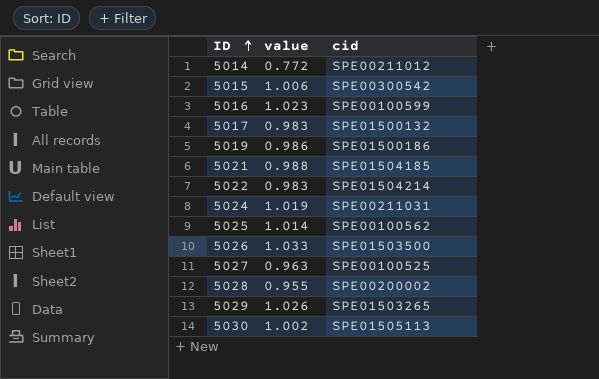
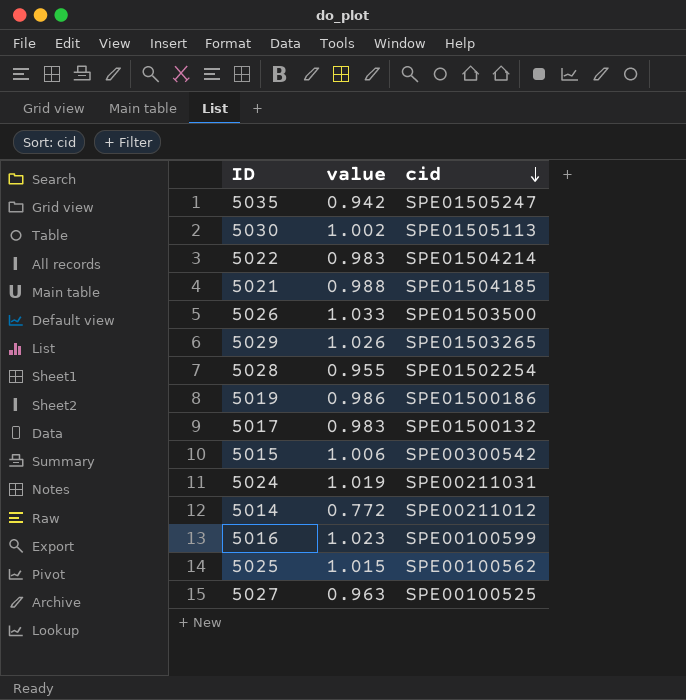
row order: ID ascending -> cid descending
row 5035: none -> 0.942 | SPE01505247
5028 | cid: SPE00200002 -> SPE01502254
5025 | value: 1.014 -> 1.015

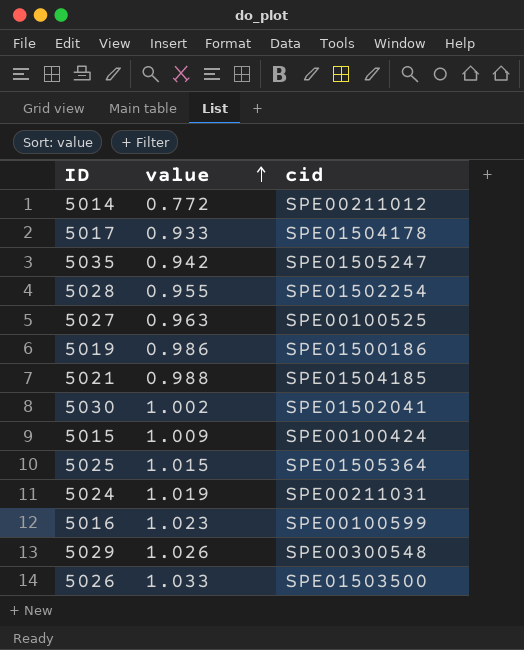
row order: cid descending -> value ascending
row 5022: 0.983 | SPE01504214 -> none
5017 | value: 0.983 -> 0.933
5017 | cid: SPE01500132 -> SPE01504178
5030 | cid: SPE01505113 -> SPE01502041
5015 | value: 1.006 -> 1.009
5015 | cid: SPE00300542 -> SPE00100424
5025 | cid: SPE00100562 -> SPE01505364
5029 | cid: SPE01503265 -> SPE00300548

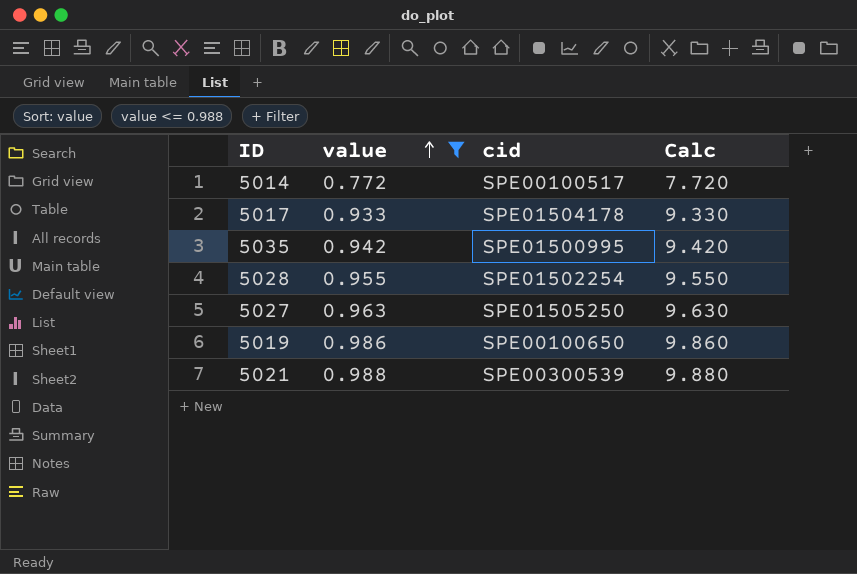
filter: none -> value <= 0.988
column Calc | formula: none -> [value] * 10
5014 | cid: SPE00211012 -> SPE00100517
5035 | cid: SPE01505247 -> SPE01500995
5027 | cid: SPE00100525 -> SPE01505250
5019 | cid: SPE01500186 -> SPE00100650
5021 | cid: SPE01504185 -> SPE00300539

